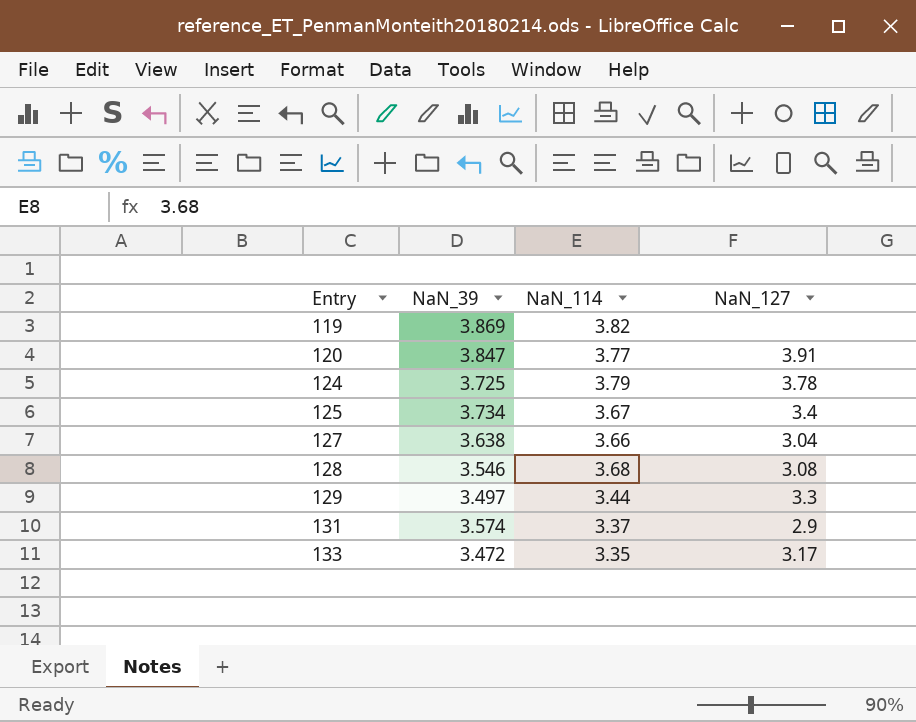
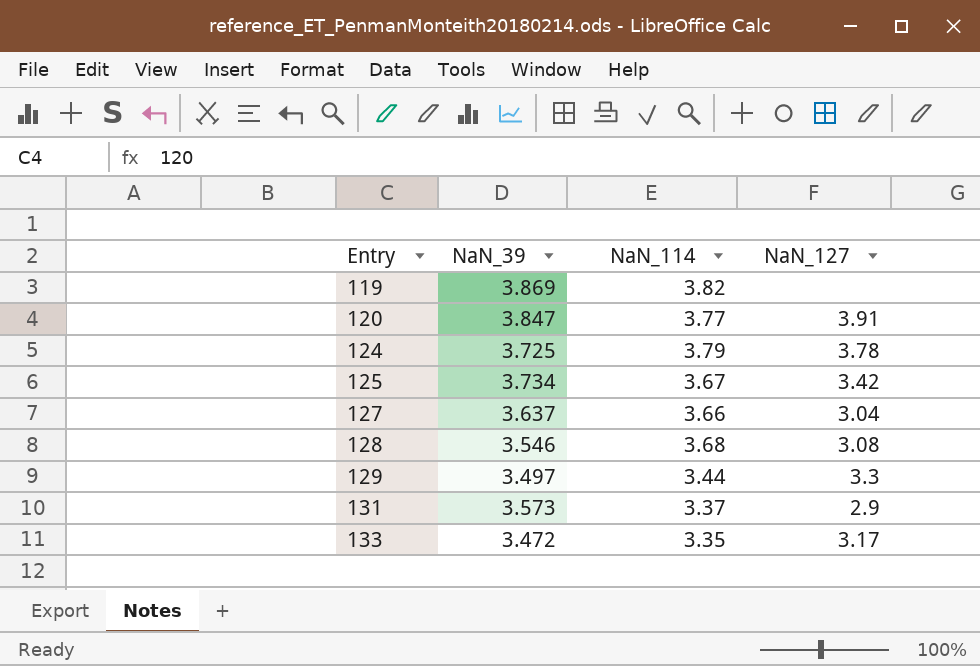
125 | NaN_127: 3.4 -> 3.42
127 | NaN_39: 3.638 -> 3.637
131 | NaN_39: 3.574 -> 3.573

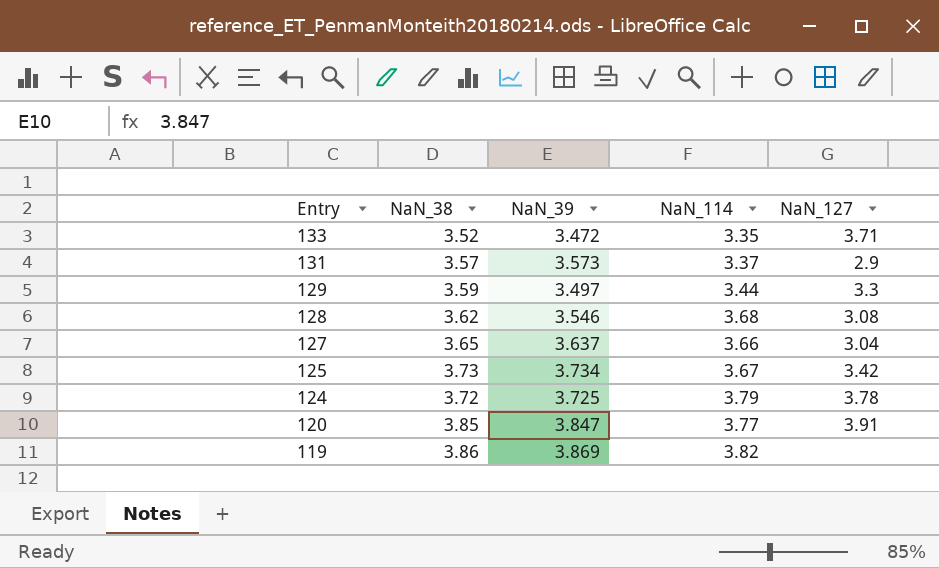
row order: Entry ascending -> Entry descending
column NaN_38 | position: none -> 2
133 | NaN_127: 3.17 -> 3.71

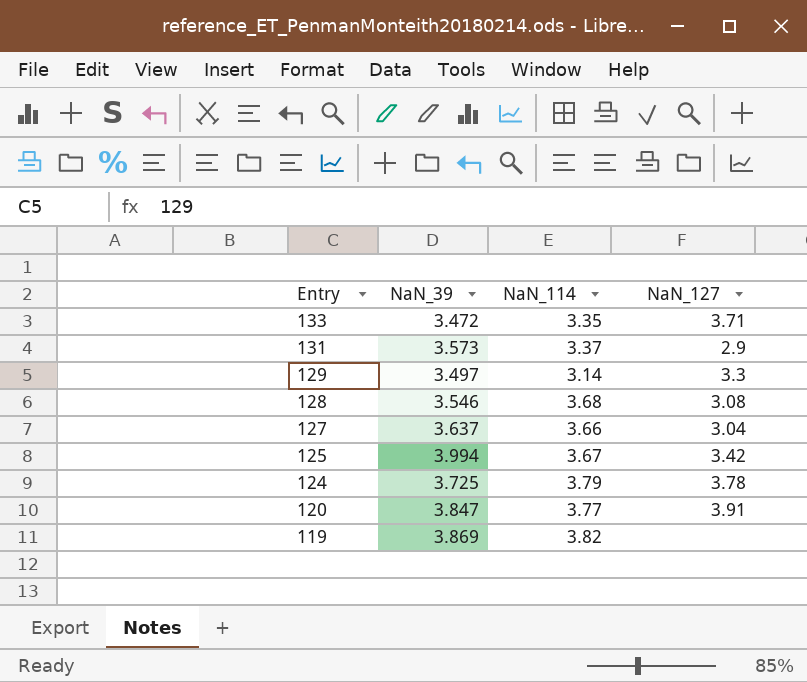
column NaN_38 | position: 2 -> none
129 | NaN_114: 3.44 -> 3.14
125 | NaN_39: 3.734 -> 3.994

